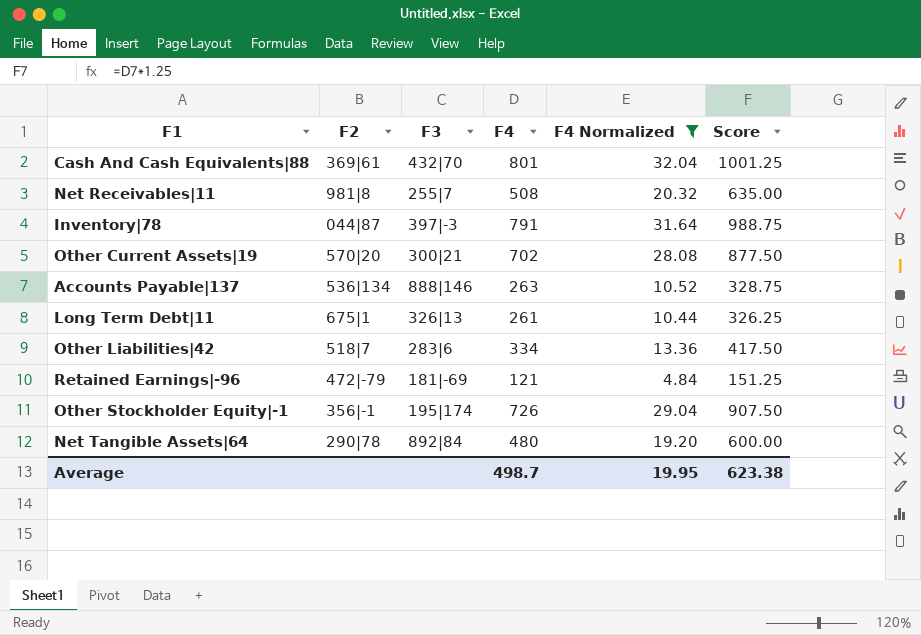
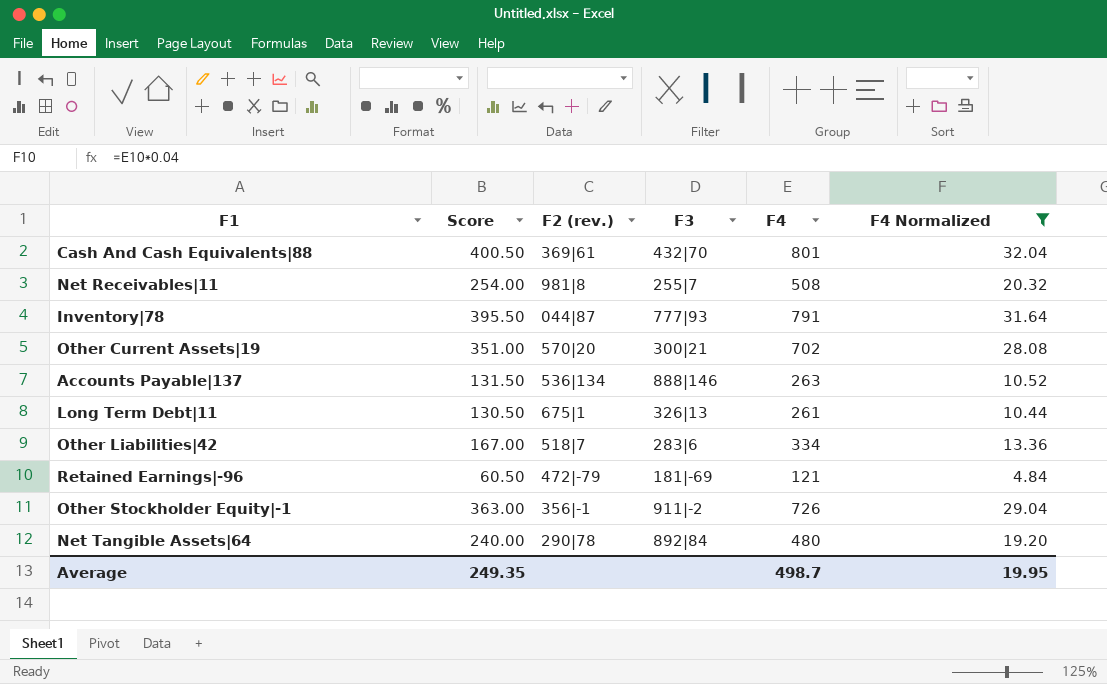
column Score | formula: [F4] * 1.25 -> [F4] * 0.5
column Score | position: 6 -> 2
column name: F2 -> F2 (rev.)
Inventory|78 | F3: 397|-3 -> 777|93
Other Stockholder Equity|-1 | F3: 195|174 -> 911|-2
Average | Score: 623.38 -> 249.35

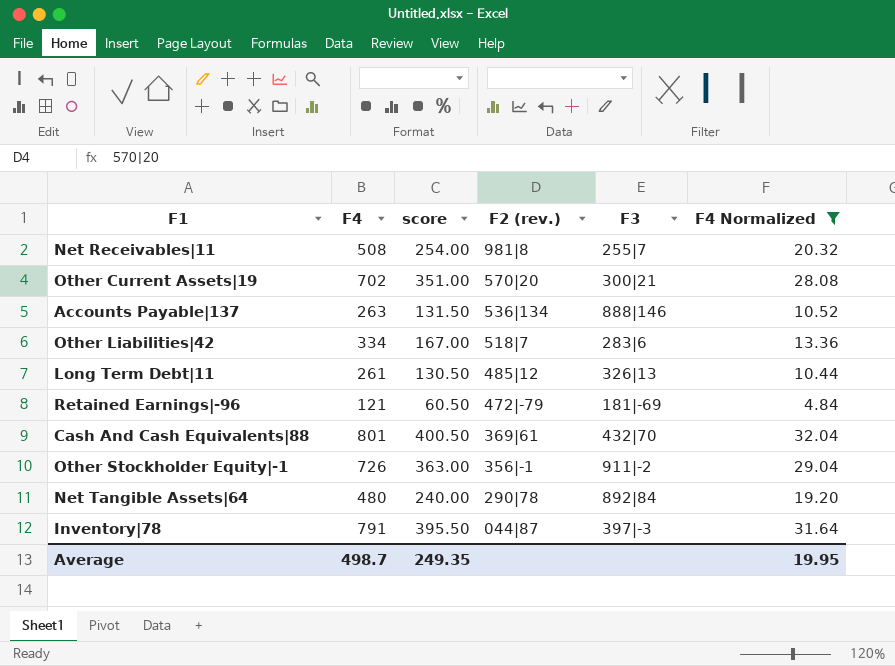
row order: none -> F2 (rev.) descending
column F4 | position: 5 -> 2
column name: Score -> score
Long Term Debt|11 | F2 (rev.): 675|1 -> 485|12
Inventory|78 | F3: 777|93 -> 397|-3

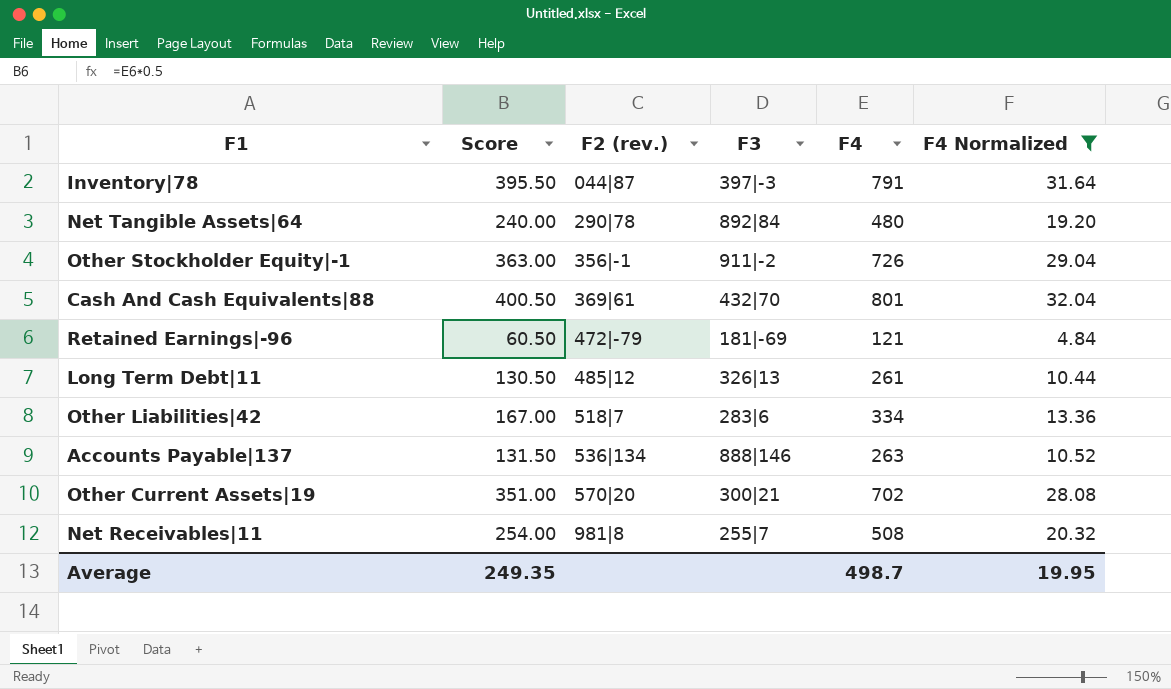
row order: F2 (rev.) descending -> F2 (rev.) ascending
column name: score -> Score
column F4 | position: 2 -> 5

